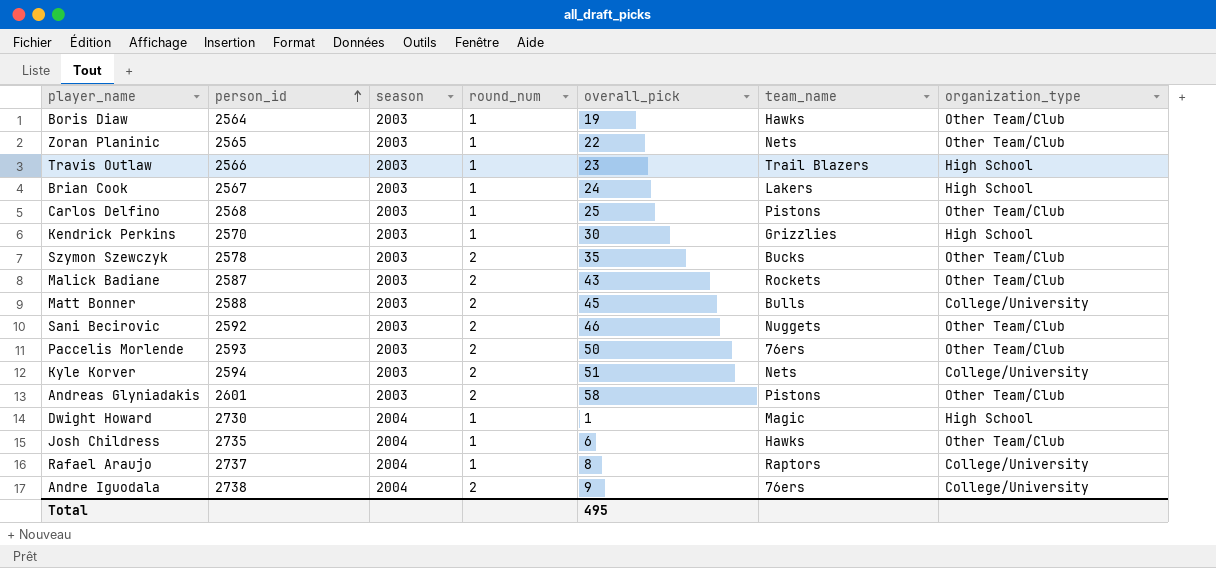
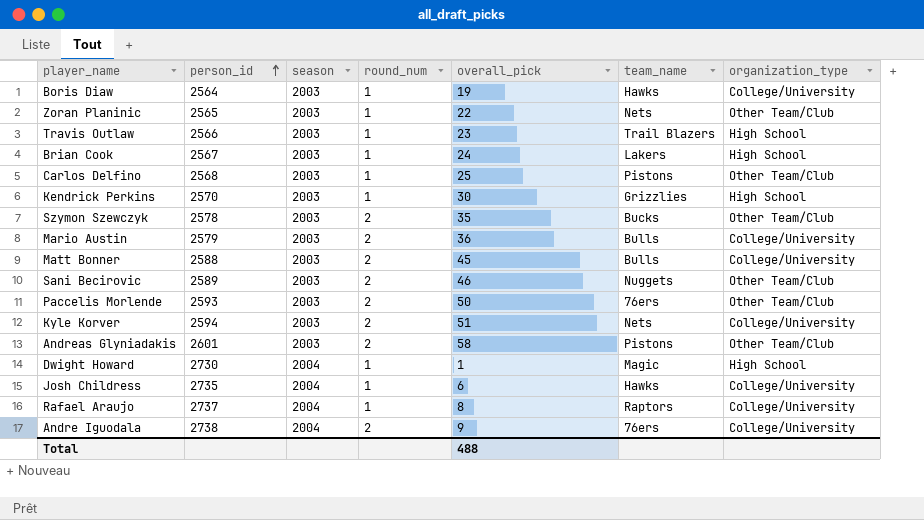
row Malick Badiane: 2587 | 2003 | 2 | 43 | Rockets | Other Team/Club -> none
Boris Diaw | organization_type: Other Team/Club -> College/University
row Mario Austin: none -> 2579 | 2003 | 2 | 36 | Bulls | College/University
Sani Becirovic | person_id: 2592 -> 2589
Josh Childress | organization_type: Other Team/Club -> College/University
Total | overall_pick: 495 -> 488

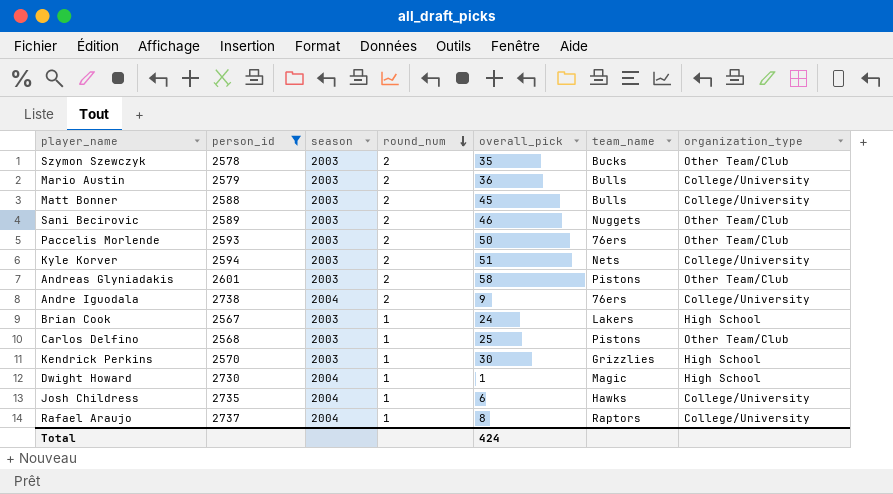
filter: none -> person_id >= 2567
row order: person_id ascending -> round_num descending
Total | overall_pick: 488 -> 424

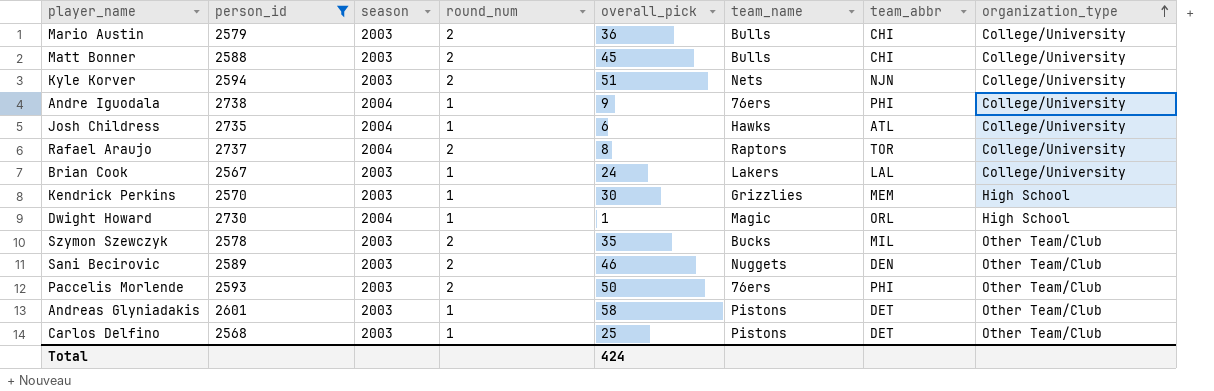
row order: round_num descending -> organization_type ascending
column team_abbr | position: none -> 7
Andre Iguodala | round_num: 2 -> 1
Rafael Araujo | round_num: 1 -> 2
Brian Cook | organization_type: High School -> College/University
Andreas Glyniadakis | round_num: 2 -> 1

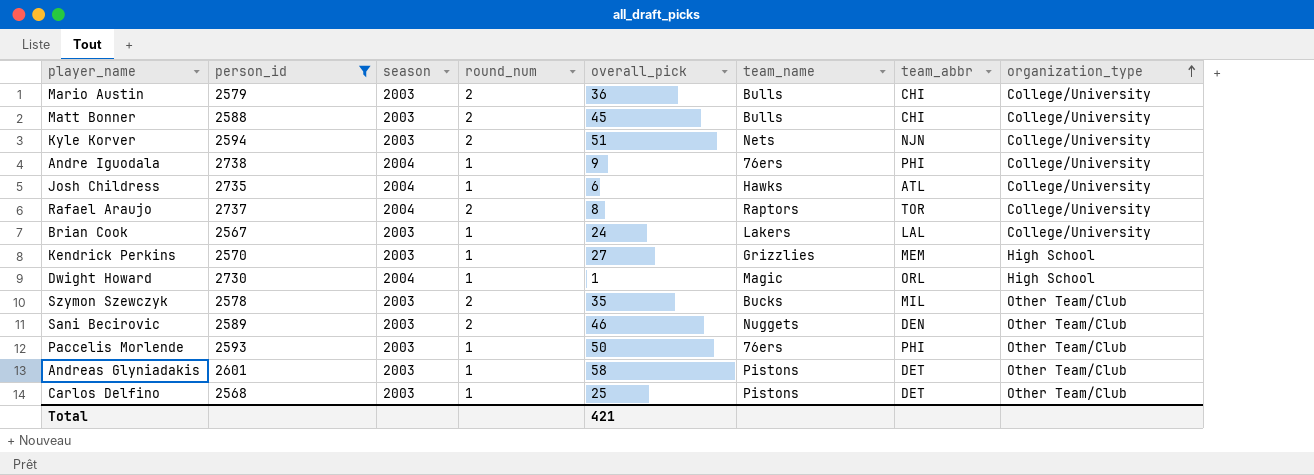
Kendrick Perkins | overall_pick: 30 -> 27
Paccelis Morlende | round_num: 2 -> 1
Total | overall_pick: 424 -> 421

